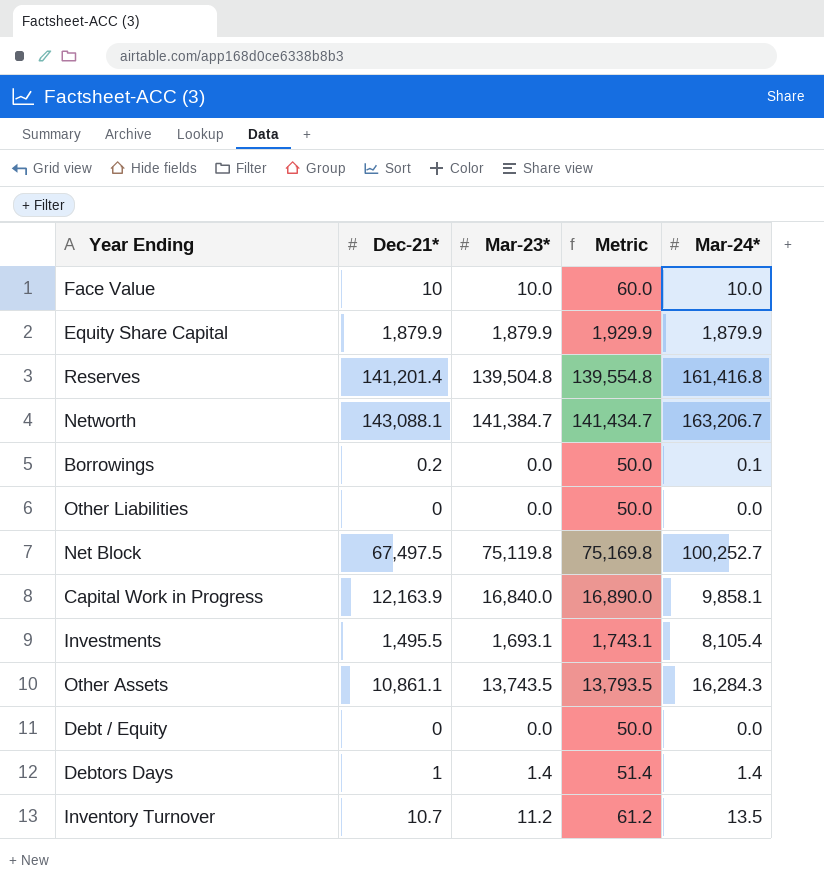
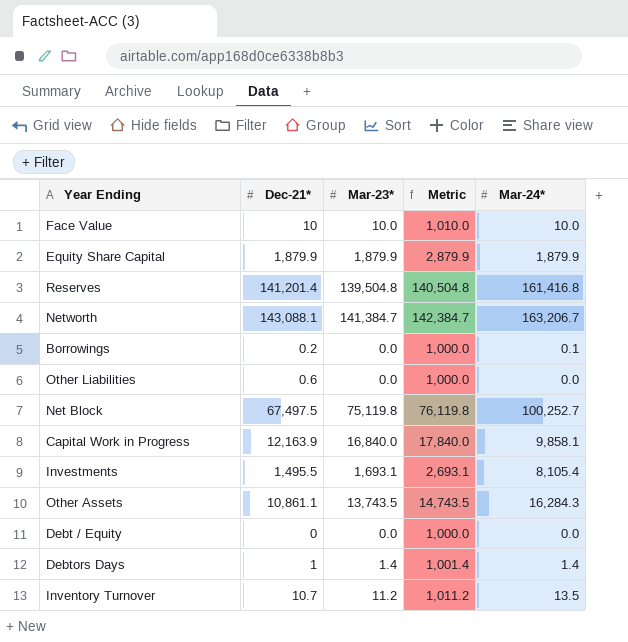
column Metric | formula: [Mar-23*] + 50 -> [Mar-23*] + 1000
Other Liabilities | Dec-21*: 0 -> 0.6

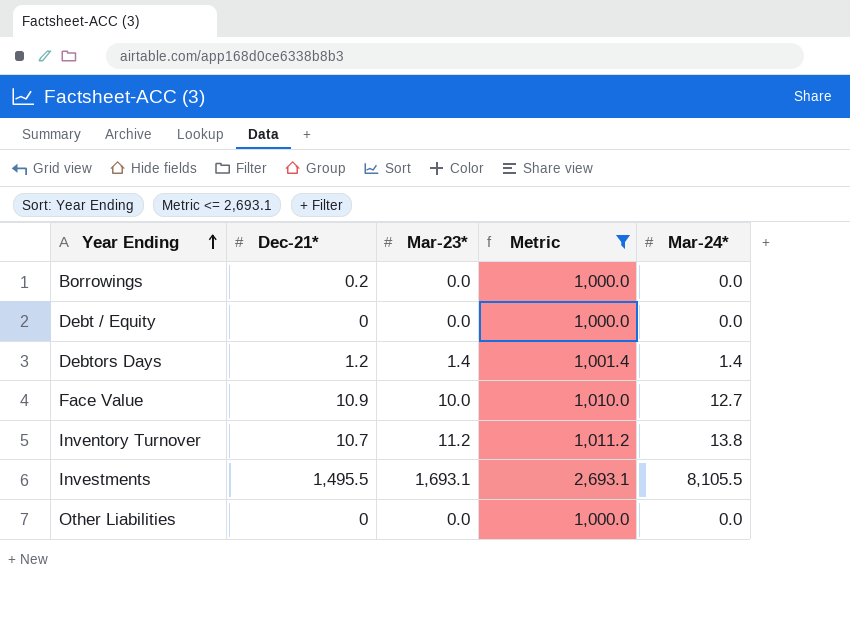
filter: none -> Metric <= 2,693.1
row order: none -> Year Ending ascending
Borrowings | Mar-24*: 0.1 -> 0.0
Debtors Days | Dec-21*: 1 -> 1.2
Face Value | Dec-21*: 10 -> 10.9
Face Value | Mar-24*: 10.0 -> 12.7
Inventory Turnover | Mar-24*: 13.5 -> 13.8
Investments | Mar-24*: 8,105.4 -> 8,105.5
Other Liabilities | Dec-21*: 0.6 -> 0

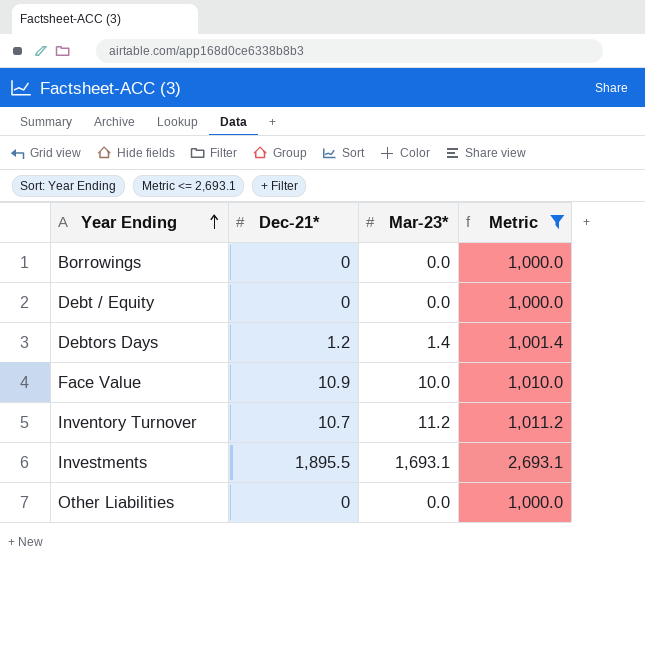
column Mar-24* | position: 5 -> none
Borrowings | Dec-21*: 0.2 -> 0
Investments | Dec-21*: 1,495.5 -> 1,895.5

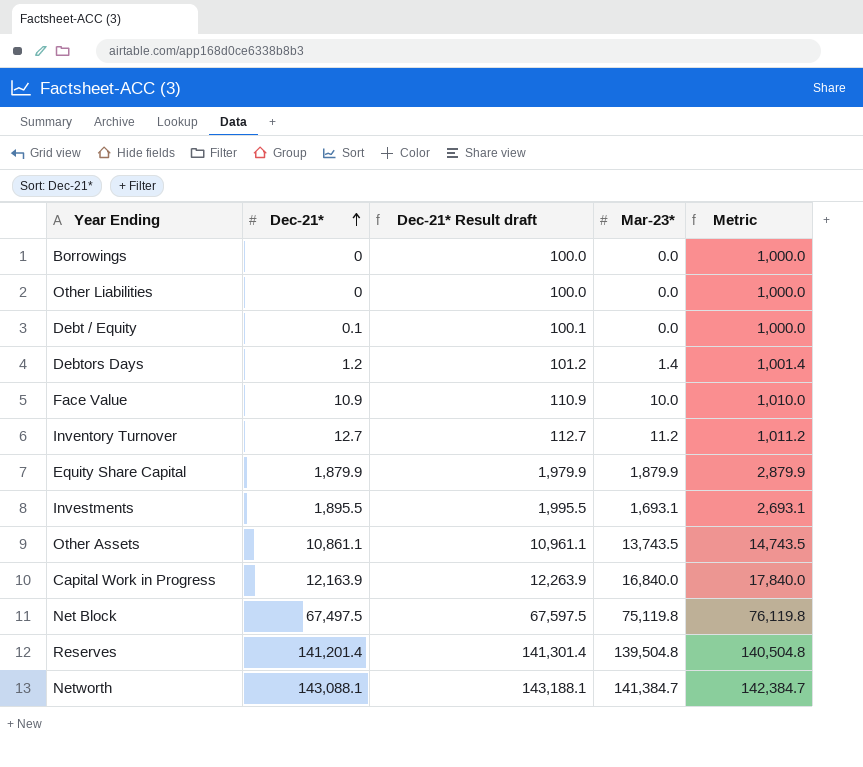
filter: Metric <= 2,693.1 -> none
row order: Year Ending ascending -> Dec-21* ascending
column Dec-21* Result draft | formula: none -> [Dec-21*] + 100
Debt / Equity | Dec-21*: 0 -> 0.1
Inventory Turnover | Dec-21*: 10.7 -> 12.7

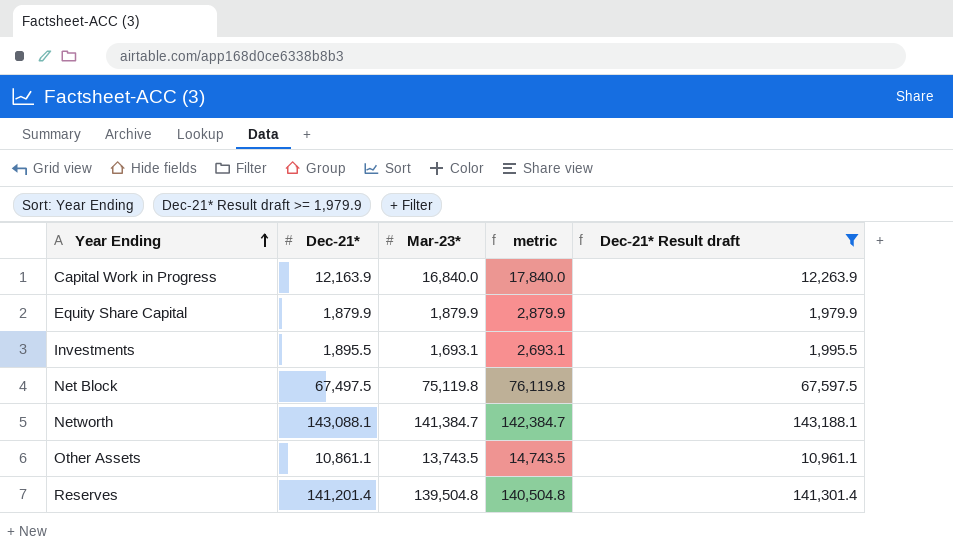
filter: none -> Dec-21* Result draft >= 1,979.9
row order: Dec-21* ascending -> Year Ending ascending
column name: Metric -> metric
column Dec-21* Result draft | position: 3 -> 5

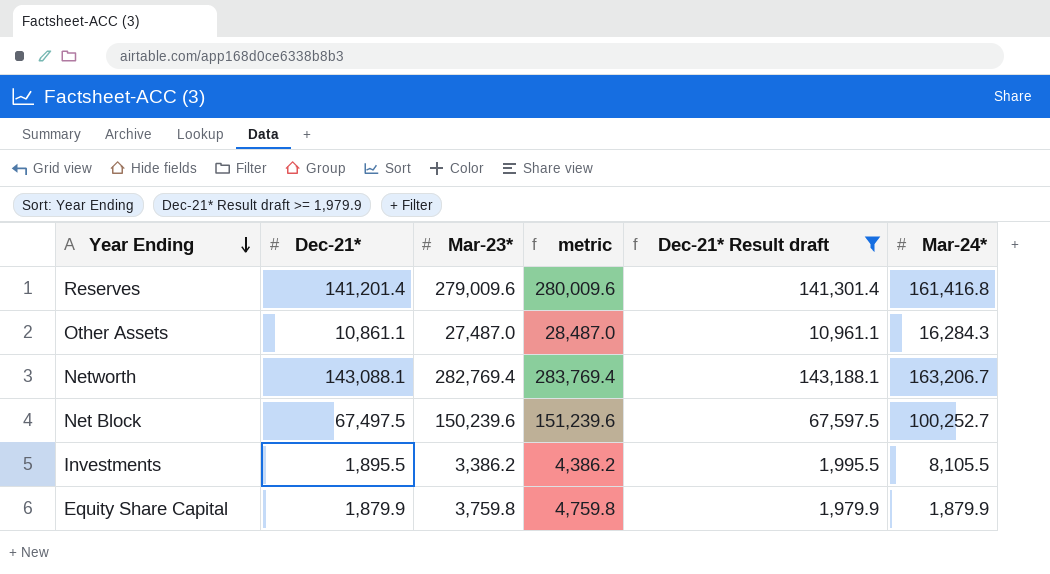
row order: Year Ending ascending -> Year Ending descending
column Mar-24* | position: none -> 6
row Capital Work in Progress: 12,163.9 | 16,840.0 | 17,840.0 | 12,263.9 -> none
Reserves | Mar-23*: 139,504.8 -> 279,009.6
Reserves | metric: 140,504.8 -> 280,009.6
Other Assets | Mar-23*: 13,743.5 -> 27,487.0
Other Assets | metric: 14,743.5 -> 28,487.0
Networth | Mar-23*: 141,384.7 -> 282,769.4
Networth | metric: 142,384.7 -> 283,769.4
Net Block | Mar-23*: 75,119.8 -> 150,239.6
Net Block | metric: 76,119.8 -> 151,239.6
Investments | Mar-23*: 1,693.1 -> 3,386.2
Investments | metric: 2,693.1 -> 4,386.2
Equity Share Capital | Mar-23*: 1,879.9 -> 3,759.8
Equity Share Capital | metric: 2,879.9 -> 4,759.8

